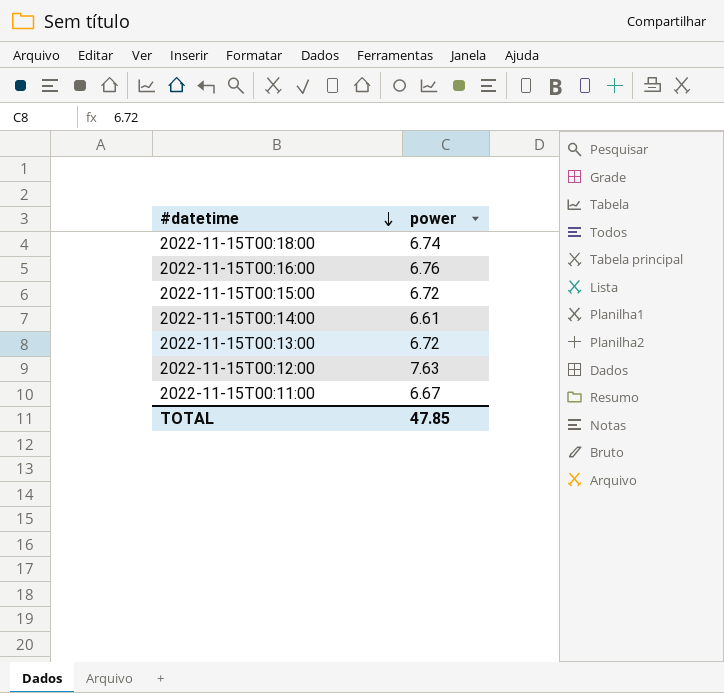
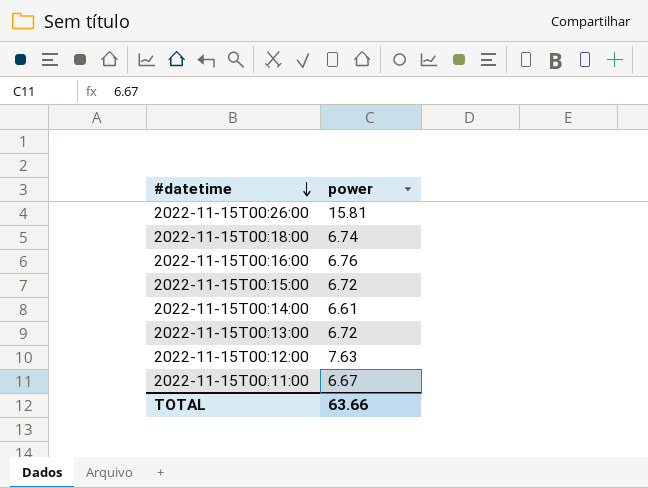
row 2022-11-15T00:26:00: none -> 15.81
TOTAL | power: 47.85 -> 63.66

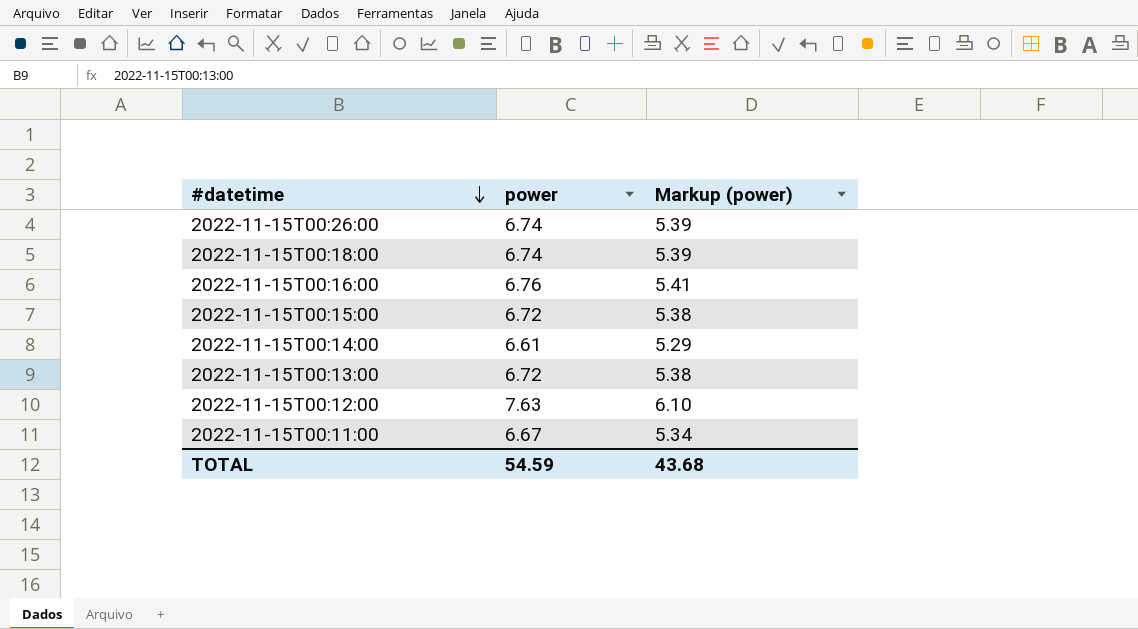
column Markup (power) | formula: none -> [power] * 0.8
2022-11-15T00:26:00 | power: 15.81 -> 6.74
TOTAL | power: 63.66 -> 54.59

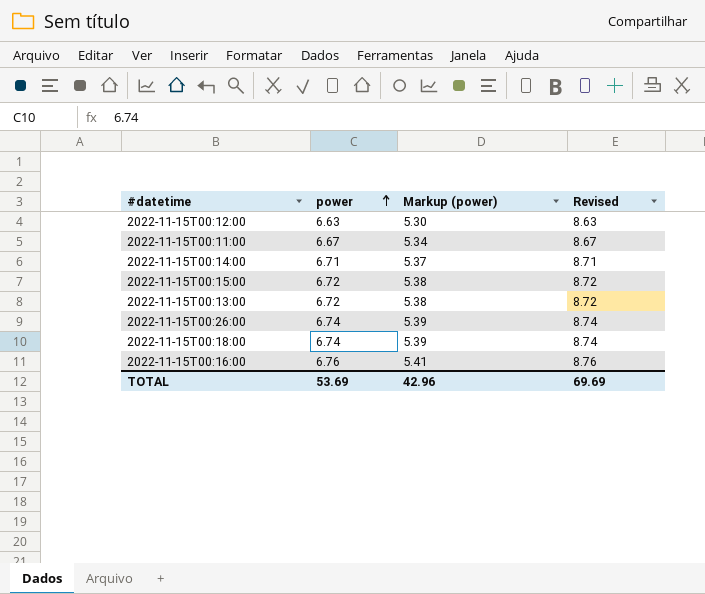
row order: #datetime descending -> power ascending
column Revised | formula: none -> [power] + 2
2022-11-15T00:12:00 | power: 7.63 -> 6.63
2022-11-15T00:12:00 | Markup (power): 6.10 -> 5.30
2022-11-15T00:14:00 | power: 6.61 -> 6.71
2022-11-15T00:14:00 | Markup (power): 5.29 -> 5.37
TOTAL | power: 54.59 -> 53.69
TOTAL | Markup (power): 43.68 -> 42.96

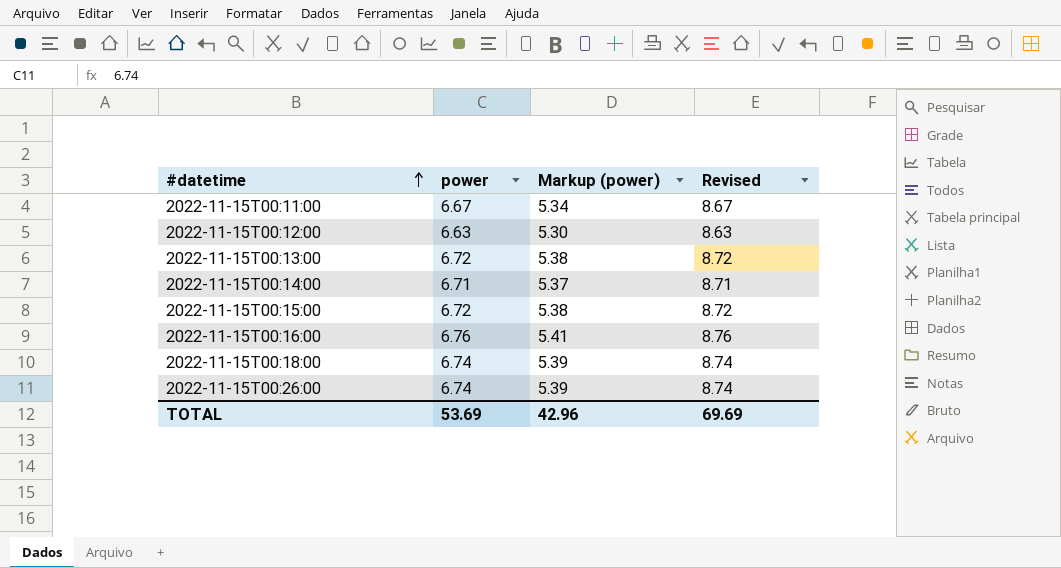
row order: power ascending -> #datetime ascending

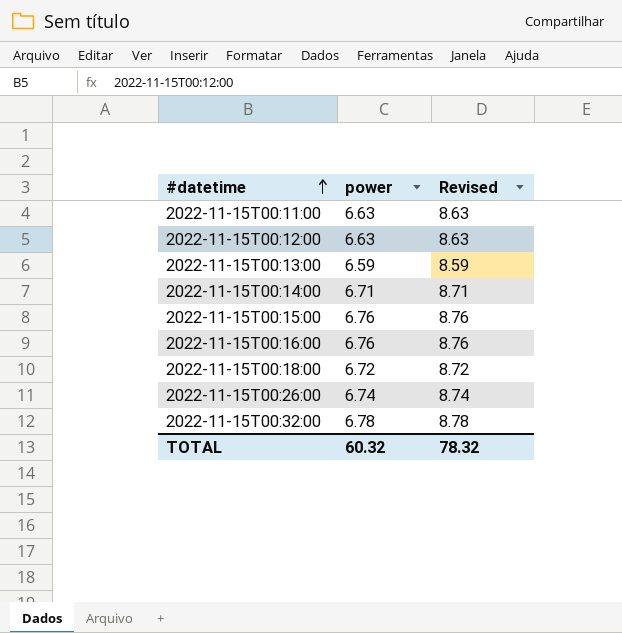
column Markup (power) | formula: [power] * 0.8 -> none
2022-11-15T00:11:00 | power: 6.67 -> 6.63
2022-11-15T00:11:00 | Revised: 8.67 -> 8.63
2022-11-15T00:13:00 | power: 6.72 -> 6.59
2022-11-15T00:13:00 | Revised: 8.72 -> 8.59
2022-11-15T00:15:00 | power: 6.72 -> 6.76
2022-11-15T00:15:00 | Revised: 8.72 -> 8.76
2022-11-15T00:18:00 | power: 6.74 -> 6.72
2022-11-15T00:18:00 | Revised: 8.74 -> 8.72
row 2022-11-15T00:32:00: none -> 6.78 | 8.78
TOTAL | power: 53.69 -> 60.32
TOTAL | Revised: 69.69 -> 78.32

